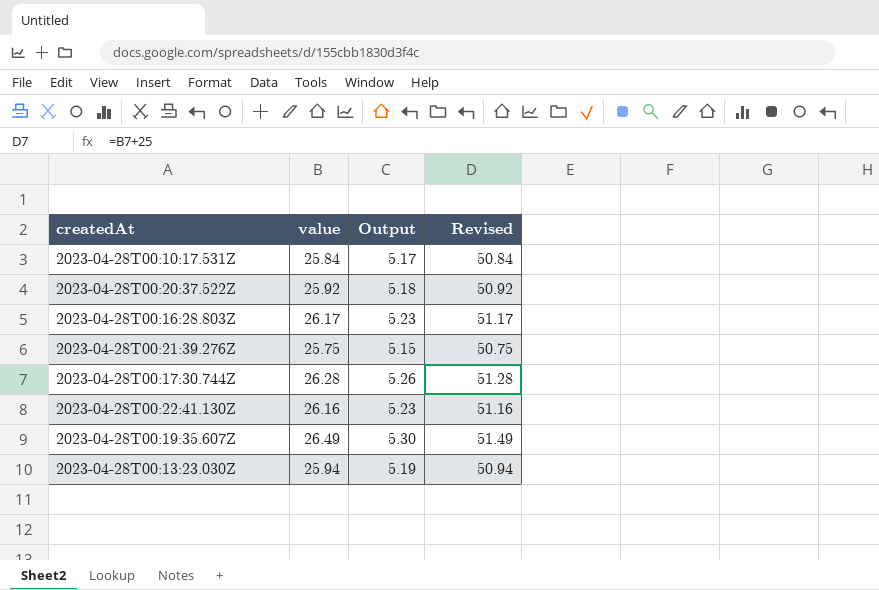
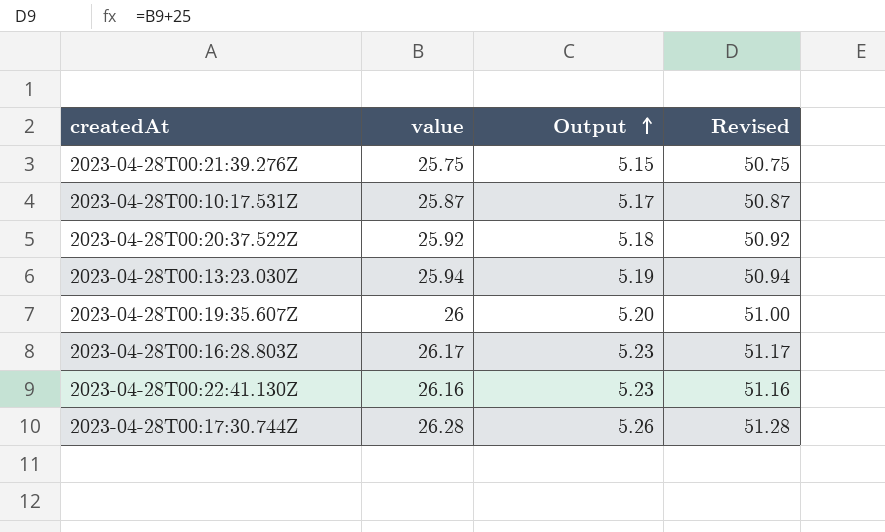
row order: none -> Output ascending
2023-04-28T00:10:17.531Z | value: 25.84 -> 25.87
2023-04-28T00:10:17.531Z | Revised: 50.84 -> 50.87
2023-04-28T00:19:35.607Z | value: 26.49 -> 26
2023-04-28T00:19:35.607Z | Output: 5.30 -> 5.20
2023-04-28T00:19:35.607Z | Revised: 51.49 -> 51.00

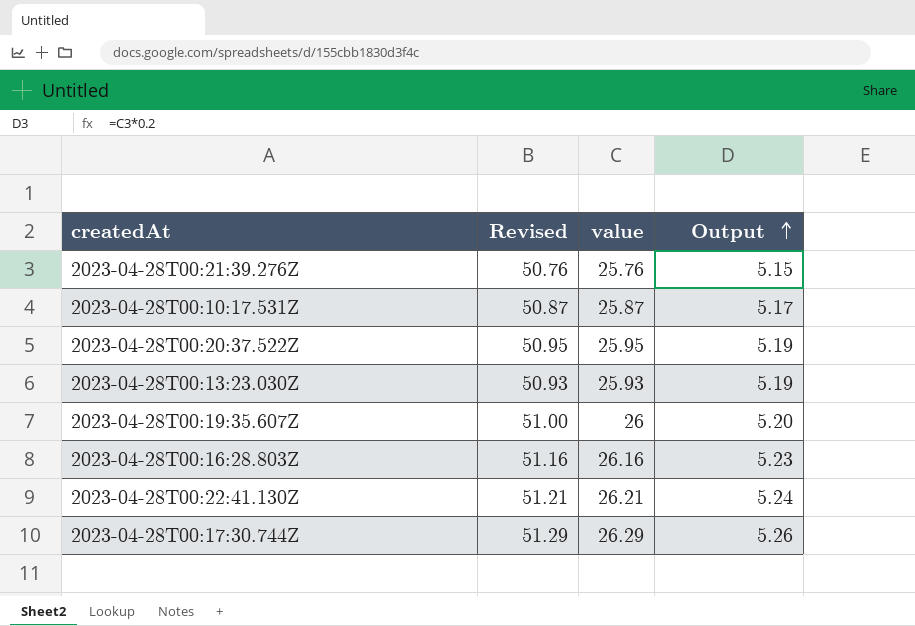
column Revised | position: 4 -> 2
2023-04-28T00:21:39.276Z | Revised: 50.75 -> 50.76
2023-04-28T00:21:39.276Z | value: 25.75 -> 25.76
2023-04-28T00:20:37.522Z | Revised: 50.92 -> 50.95
2023-04-28T00:20:37.522Z | value: 25.92 -> 25.95
2023-04-28T00:20:37.522Z | Output: 5.18 -> 5.19
2023-04-28T00:13:23.030Z | Revised: 50.94 -> 50.93
2023-04-28T00:13:23.030Z | value: 25.94 -> 25.93
2023-04-28T00:16:28.803Z | Revised: 51.17 -> 51.16
2023-04-28T00:16:28.803Z | value: 26.17 -> 26.16
2023-04-28T00:22:41.130Z | Revised: 51.16 -> 51.21
2023-04-28T00:22:41.130Z | value: 26.16 -> 26.21
2023-04-28T00:22:41.130Z | Output: 5.23 -> 5.24
2023-04-28T00:17:30.744Z | Revised: 51.28 -> 51.29
2023-04-28T00:17:30.744Z | value: 26.28 -> 26.29

